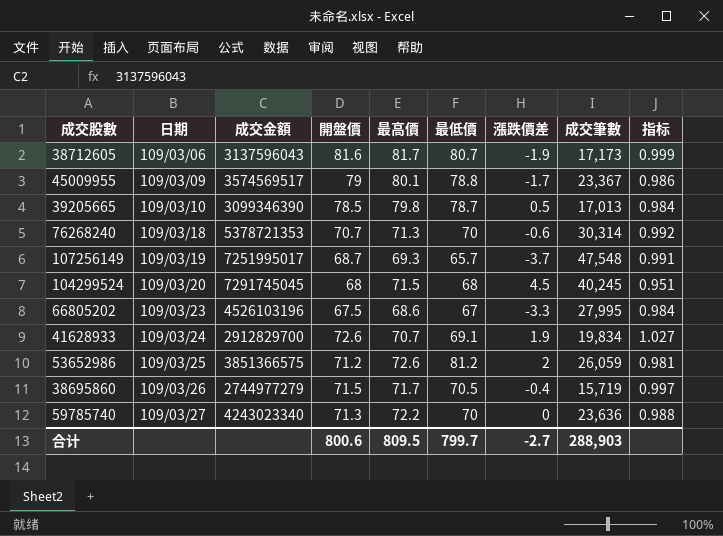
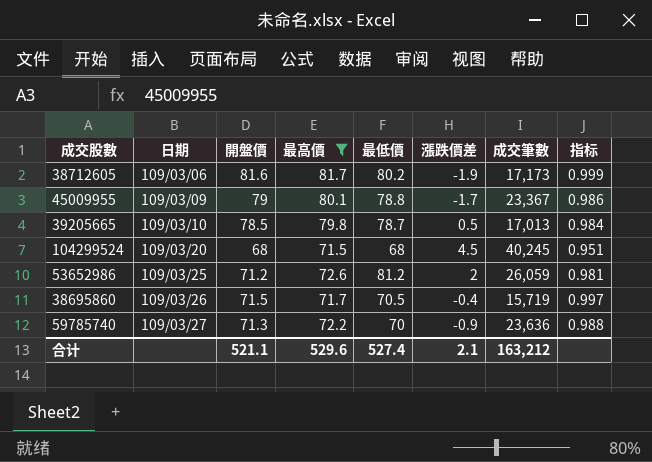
filter: none -> 最高價 >= 71.5
column 成交金額 | position: 3 -> none
38712605 | 最低價: 80.7 -> 80.2
59785740 | 漲跌價差: 0 -> -0.9
合计 | 開盤價: 800.6 -> 521.1
合计 | 最高價: 809.5 -> 529.6
合计 | 最低價: 799.7 -> 527.4
合计 | 漲跌價差: -2.7 -> 2.1
合计 | 成交筆數: 288,903 -> 163,212

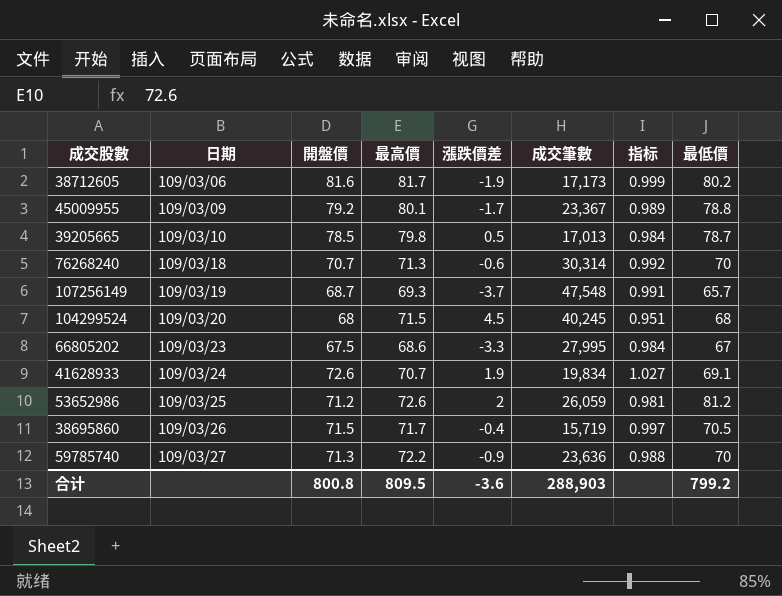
filter: 最高價 >= 71.5 -> none
column 最低價 | position: 5 -> 8
45009955 | 開盤價: 79 -> 79.2
45009955 | 指标: 0.986 -> 0.989
合计 | 開盤價: 521.1 -> 800.8
合计 | 最高價: 529.6 -> 809.5
合计 | 漲跌價差: 2.1 -> -3.6
合计 | 成交筆數: 163,212 -> 288,903
合计 | 最低價: 527.4 -> 799.2

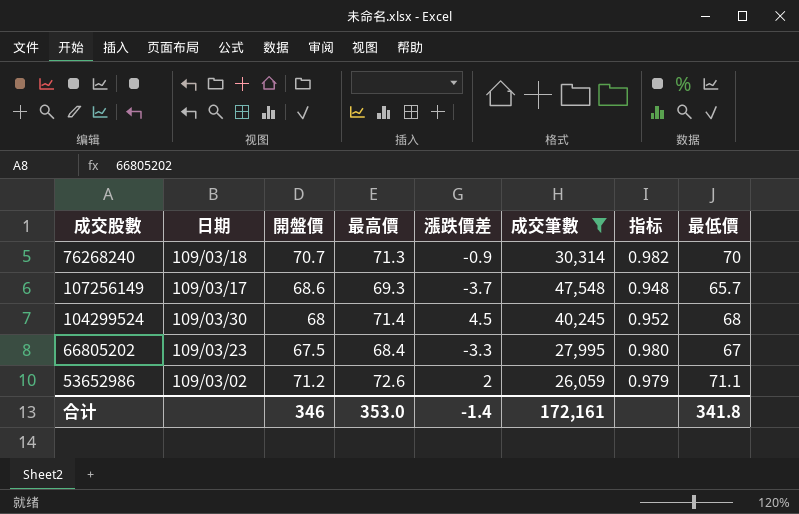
filter: none -> 成交筆數 >= 26,059
column 指标 | formula: [開盤價] / [最高價] -> [最低價] / [最高價]
76268240 | 漲跌價差: -0.6 -> -0.9
107256149 | 日期: 109/03/19 -> 109/03/17
107256149 | 開盤價: 68.7 -> 68.6
104299524 | 日期: 109/03/20 -> 109/03/30
104299524 | 最高價: 71.5 -> 71.4
66805202 | 最高價: 68.6 -> 68.4
53652986 | 日期: 109/03/25 -> 109/03/02
53652986 | 最低價: 81.2 -> 71.1
合计 | 開盤價: 800.8 -> 346
合计 | 最高價: 809.5 -> 353.0
合计 | 漲跌價差: -3.6 -> -1.4
合计 | 成交筆數: 288,903 -> 172,161
合计 | 最低價: 799.2 -> 341.8

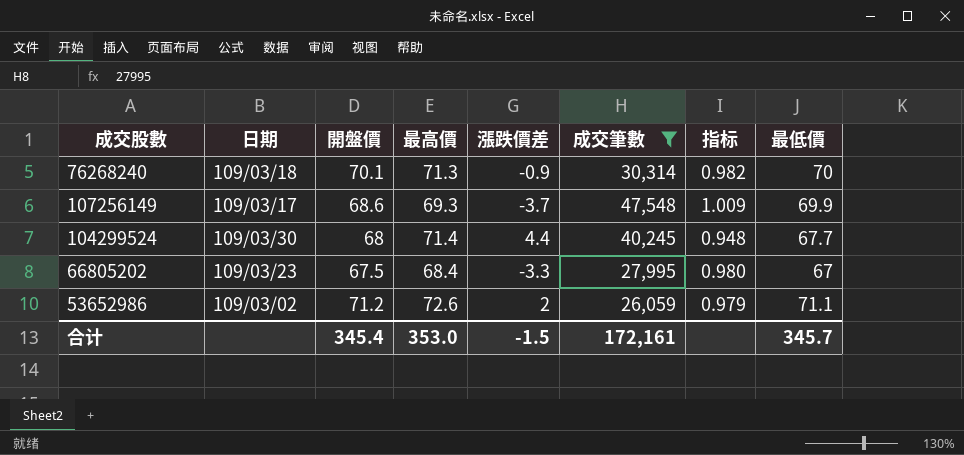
76268240 | 開盤價: 70.7 -> 70.1
107256149 | 指标: 0.948 -> 1.009
107256149 | 最低價: 65.7 -> 69.9
104299524 | 漲跌價差: 4.5 -> 4.4
104299524 | 指标: 0.952 -> 0.948
104299524 | 最低價: 68 -> 67.7
合计 | 開盤價: 346 -> 345.4
合计 | 漲跌價差: -1.4 -> -1.5
合计 | 最低價: 341.8 -> 345.7

